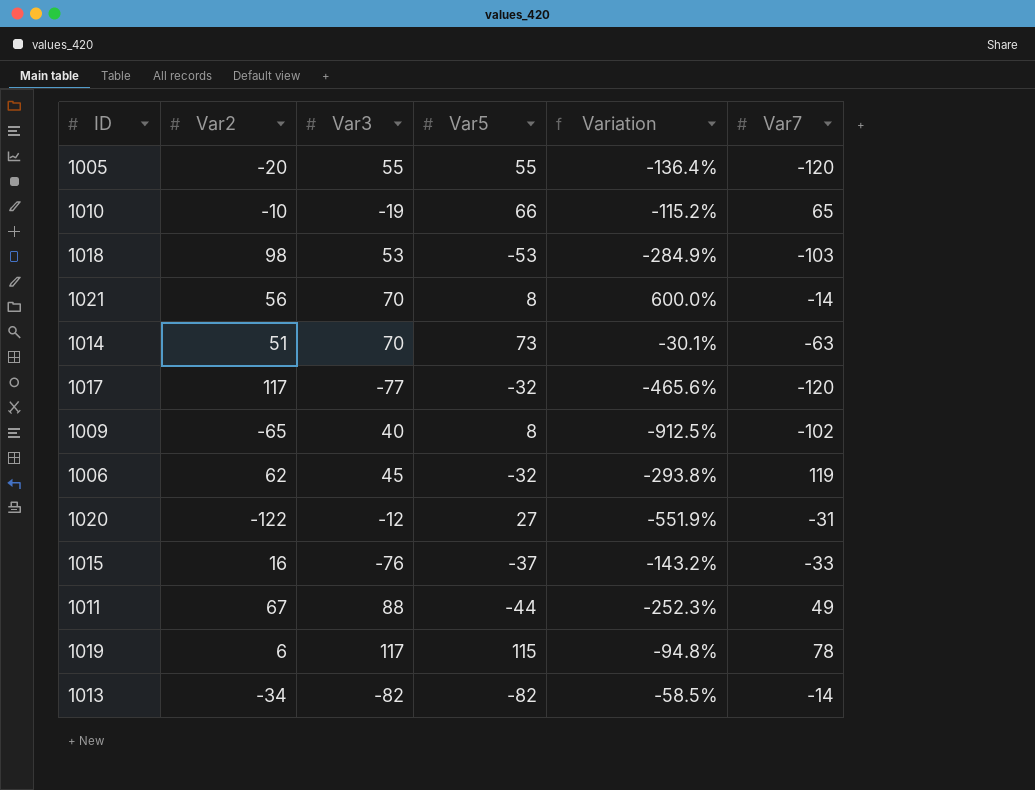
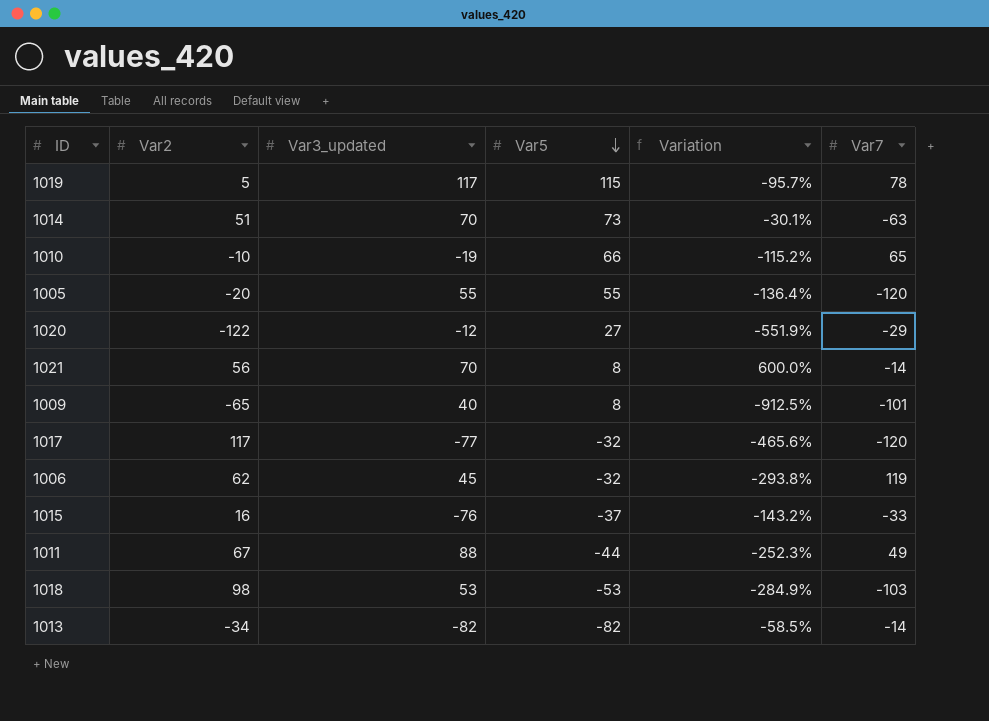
row order: none -> Var5 descending
column name: Var3 -> Var3_updated
1019 | Var2: 6 -> 5
1019 | Variation: -94.8% -> -95.7%
1020 | Var7: -31 -> -29
1009 | Var7: -102 -> -101

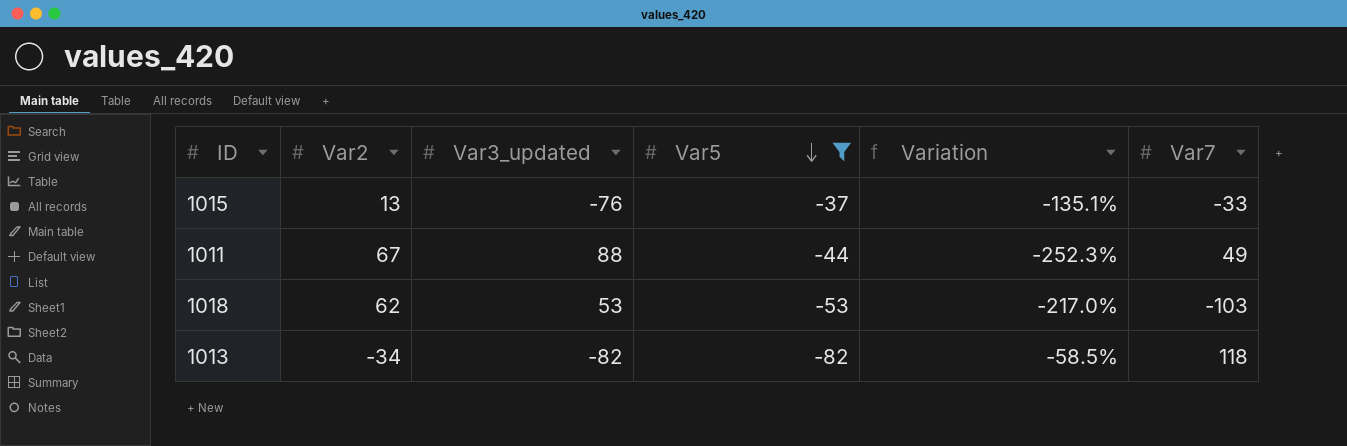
filter: none -> Var5 <= -37
1015 | Var2: 16 -> 13
1015 | Variation: -143.2% -> -135.1%
1018 | Var2: 98 -> 62
1018 | Variation: -284.9% -> -217.0%
1013 | Var7: -14 -> 118

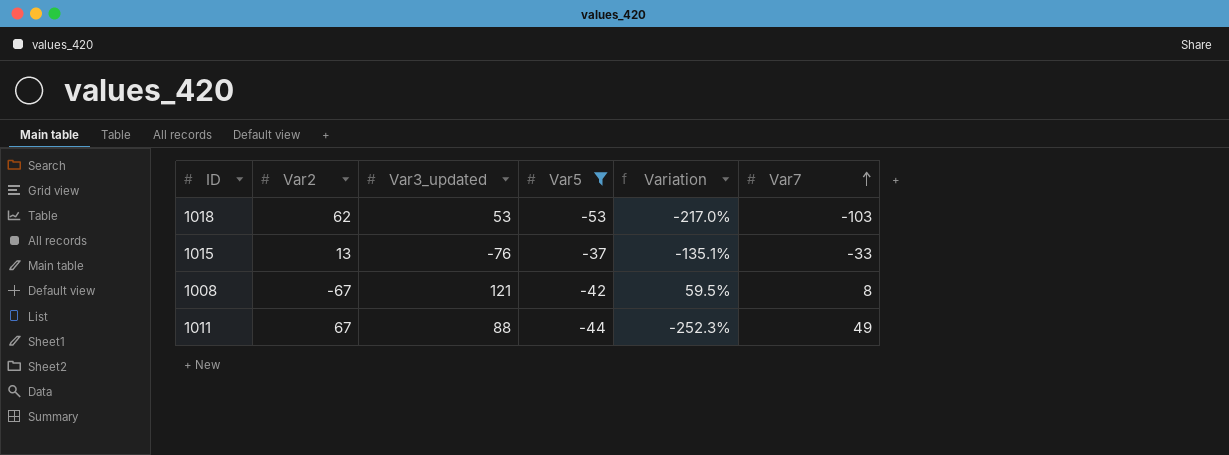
row order: Var5 descending -> Var7 ascending
row 1013: -34 | -82 | -82 | -58.5% | 118 -> none
row 1008: none -> -67 | 121 | -42 | 59.5% | 8

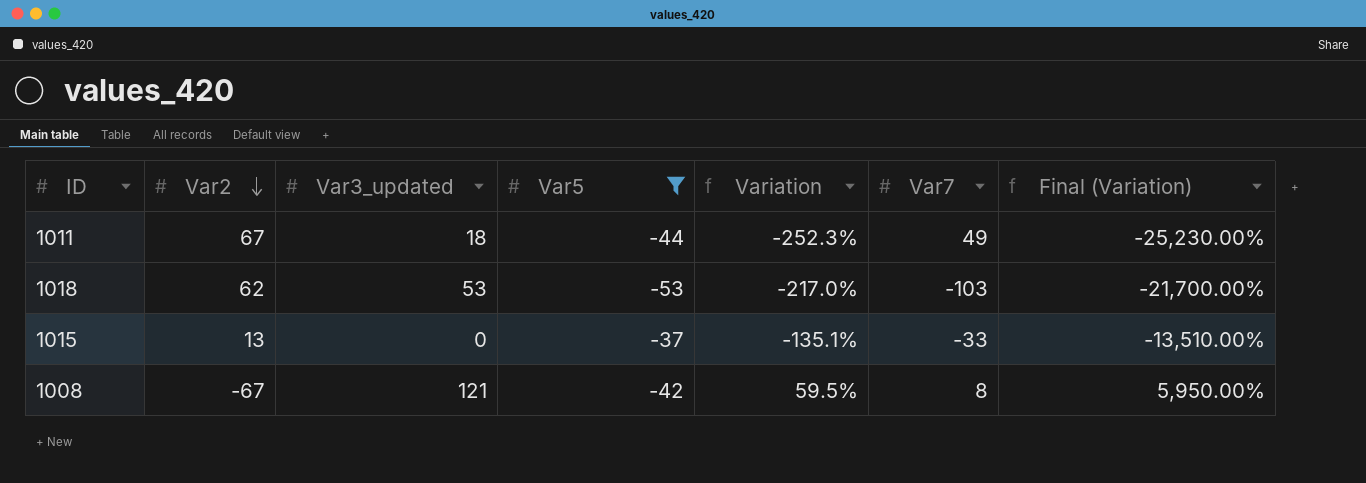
row order: Var7 ascending -> Var2 descending
column Final (Variation) | formula: none -> [Variation] * 100
1011 | Var3_updated: 88 -> 18
1015 | Var3_updated: -76 -> 0

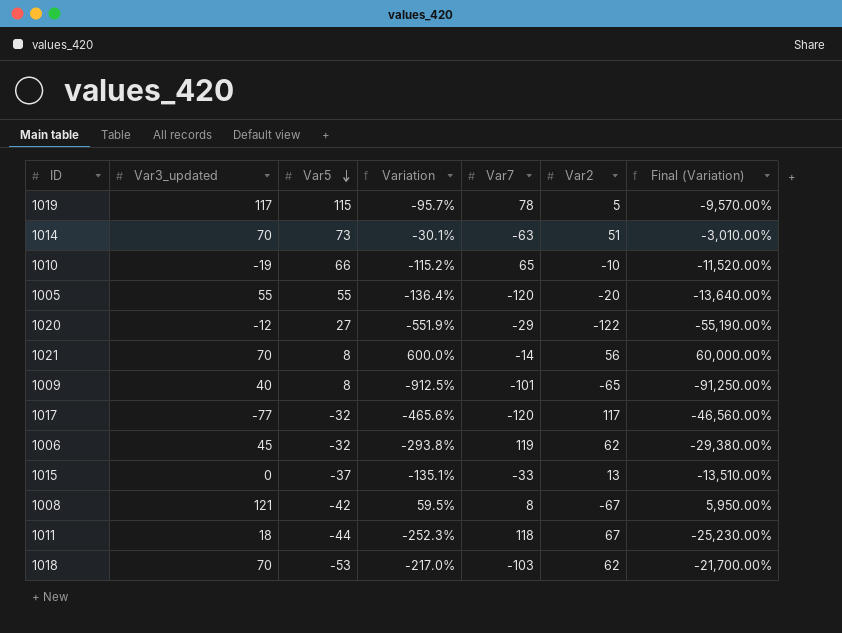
filter: Var5 <= -37 -> none
row order: Var2 descending -> Var5 descending
column Var2 | position: 2 -> 6
1011 | Var7: 49 -> 118
1018 | Var3_updated: 53 -> 70

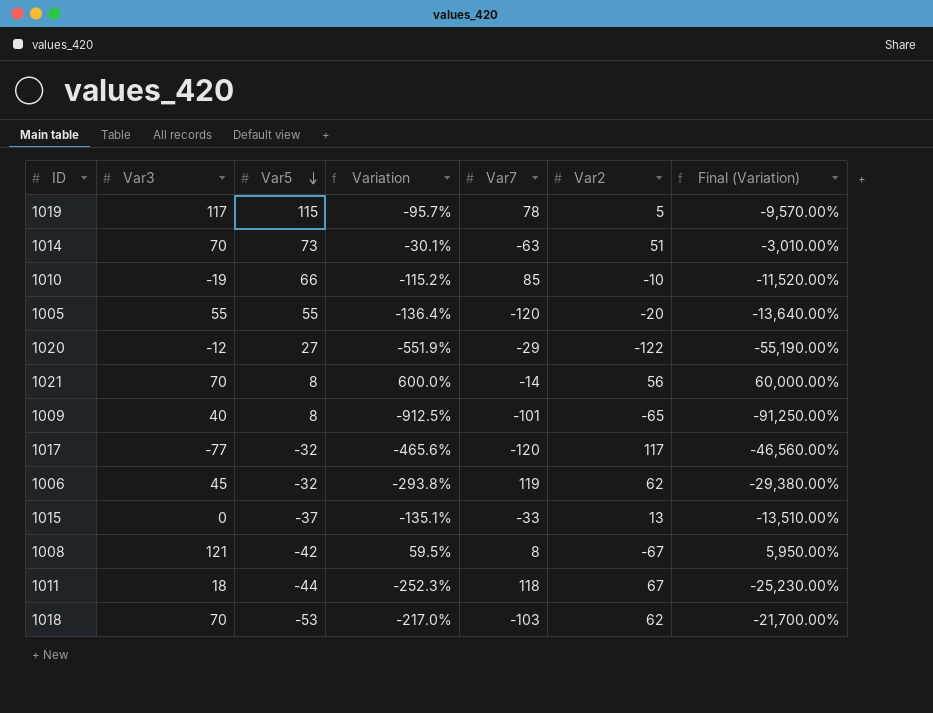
column name: Var3_updated -> Var3
1010 | Var7: 65 -> 85

